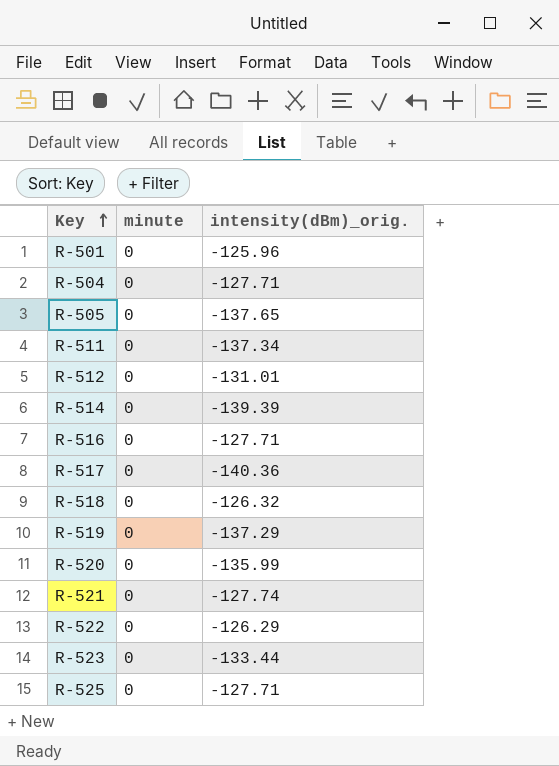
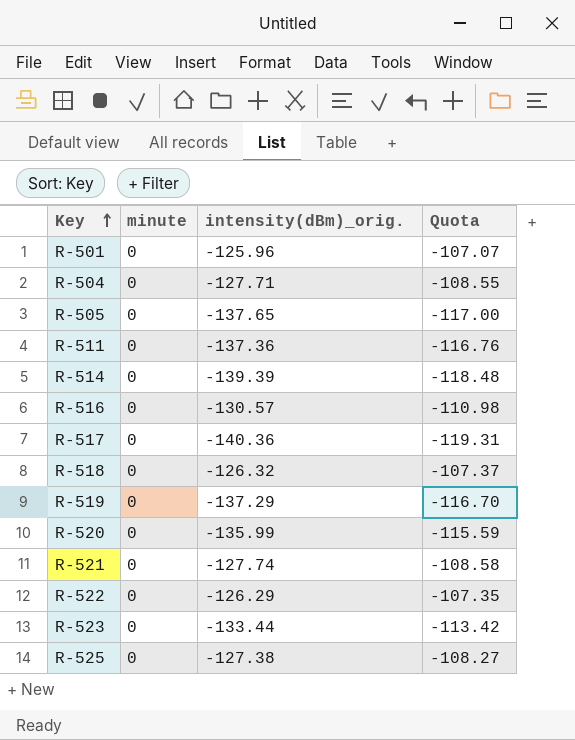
column Quota | formula: none -> [intensity(dBm)_orig.] * 0.85
row R-512: 0 | -131.01 -> none
R-511 | intensity(dBm)_orig.: -137.34 -> -137.36
R-516 | intensity(dBm)_orig.: -127.71 -> -130.57
R-525 | intensity(dBm)_orig.: -127.71 -> -127.38

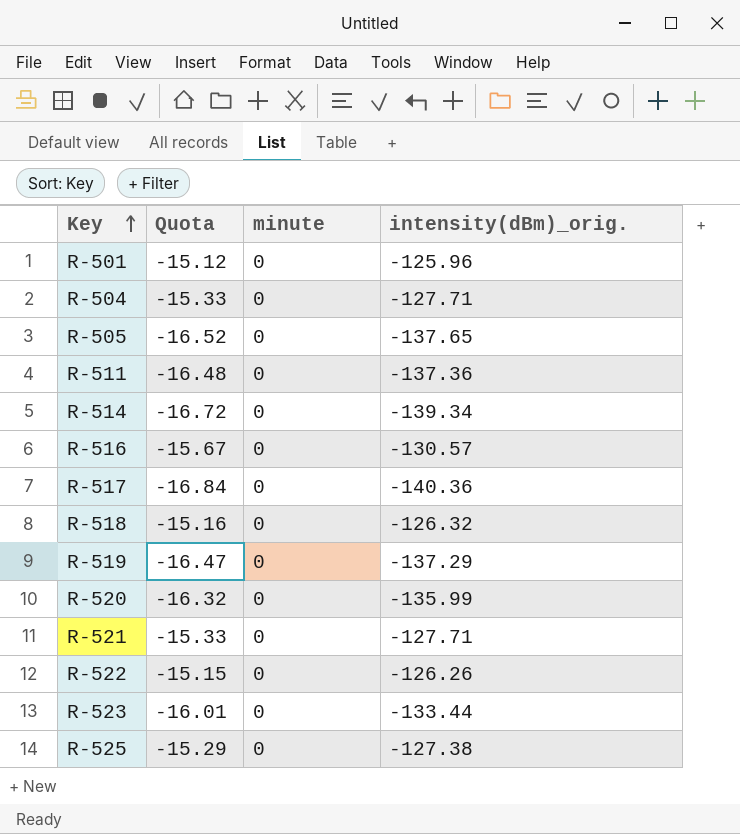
column Quota | formula: [intensity(dBm)_orig.] * 0.85 -> [intensity(dBm)_orig.] * 0.12
column Quota | position: 4 -> 2
R-514 | intensity(dBm)_orig.: -139.39 -> -139.34
R-521 | intensity(dBm)_orig.: -127.74 -> -127.71
R-522 | intensity(dBm)_orig.: -126.29 -> -126.26

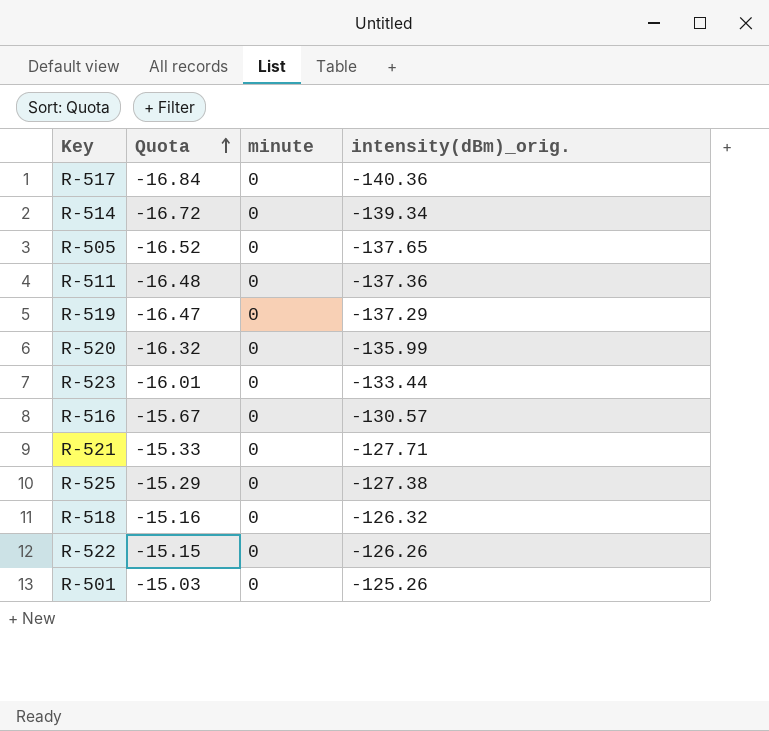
row order: Key ascending -> Quota ascending
row R-504: -15.33 | 0 | -127.71 -> none
R-501 | Quota: -15.12 -> -15.03
R-501 | intensity(dBm)_orig.: -125.96 -> -125.26

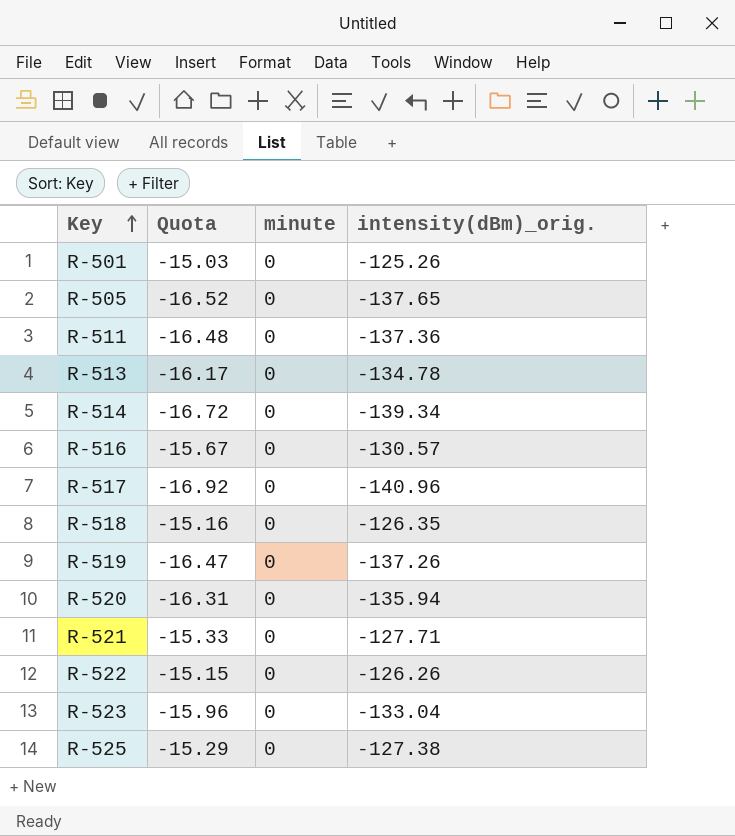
row order: Quota ascending -> Key ascending
row R-513: none -> -16.17 | 0 | -134.78
R-517 | Quota: -16.84 -> -16.92
R-517 | intensity(dBm)_orig.: -140.36 -> -140.96
R-518 | intensity(dBm)_orig.: -126.32 -> -126.35
R-519 | intensity(dBm)_orig.: -137.29 -> -137.26
R-520 | Quota: -16.32 -> -16.31
R-520 | intensity(dBm)_orig.: -135.99 -> -135.94
R-523 | Quota: -16.01 -> -15.96
R-523 | intensity(dBm)_orig.: -133.44 -> -133.04

